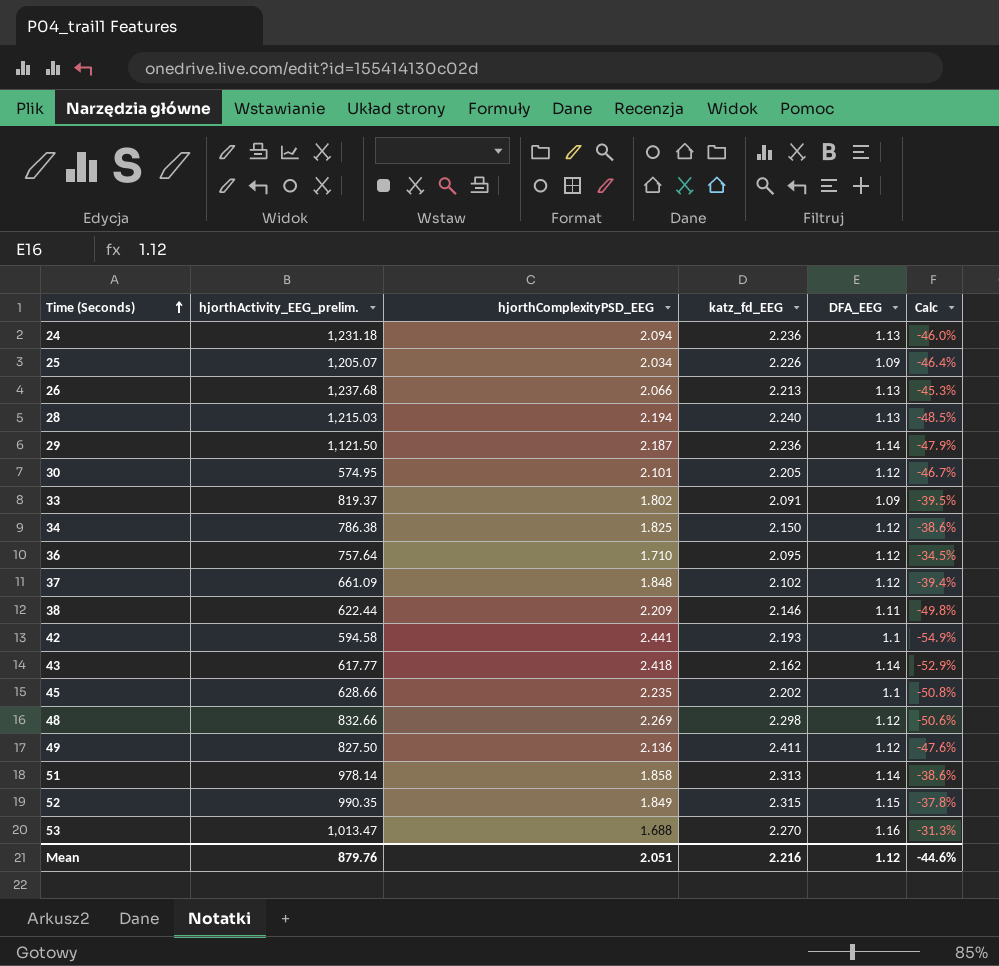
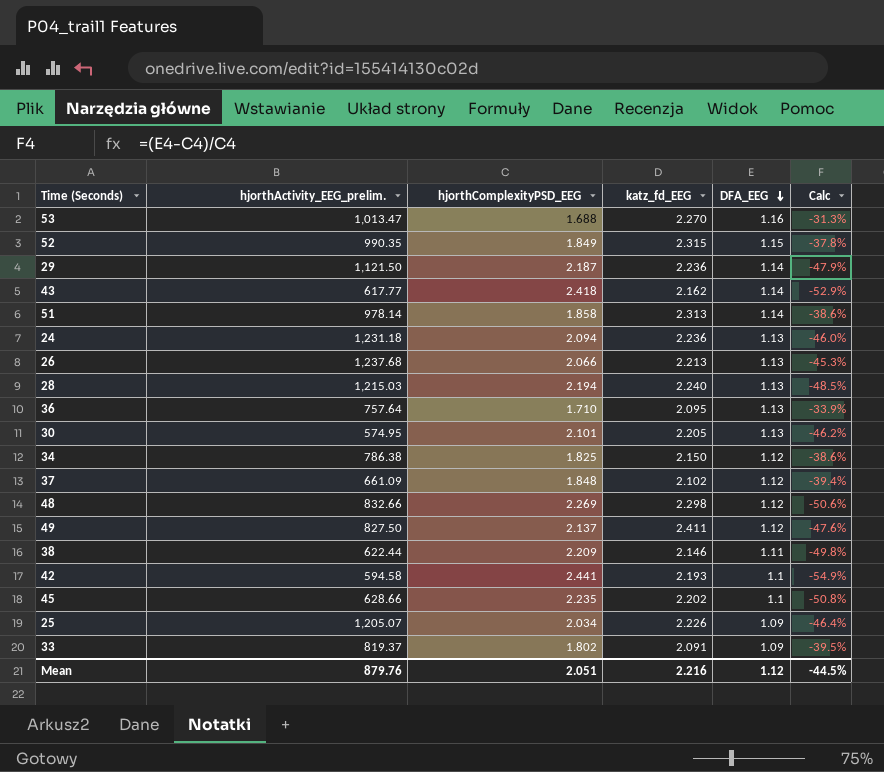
row order: Time (Seconds) ascending -> DFA_EEG descending
36 | DFA_EEG: 1.12 -> 1.13
36 | Calc: -34.5% -> -33.9%
30 | DFA_EEG: 1.12 -> 1.13
30 | Calc: -46.7% -> -46.2%
49 | hjorthComplexityPSD_EEG: 2.136 -> 2.137
Mean | Calc: -44.6% -> -44.5%

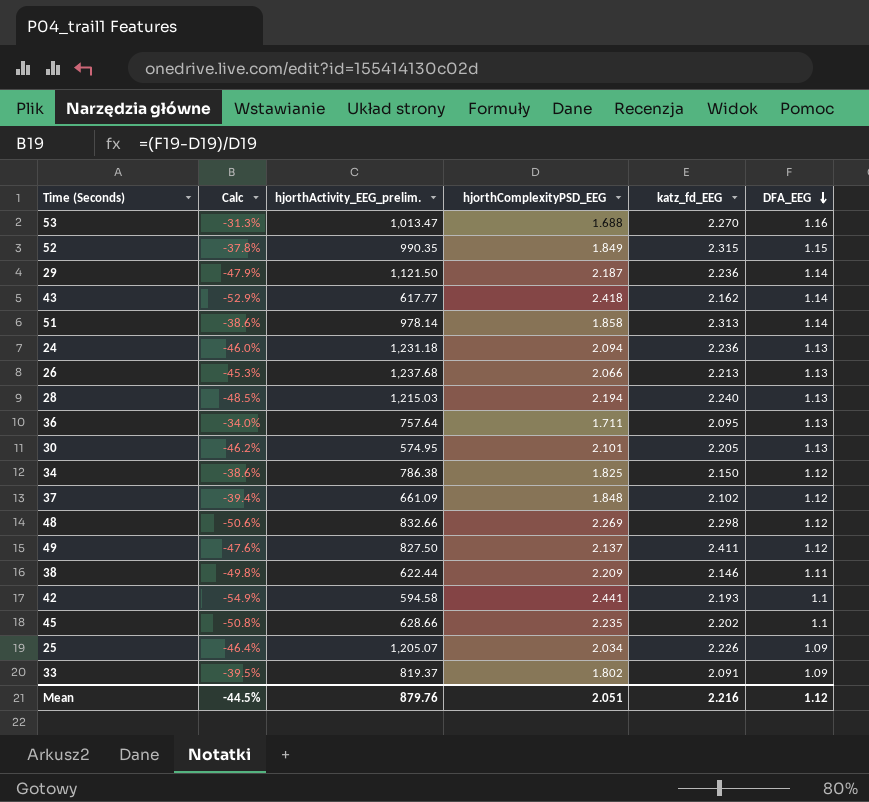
column Calc | position: 6 -> 2
36 | Calc: -33.9% -> -34.0%
36 | hjorthComplexityPSD_EEG: 1.710 -> 1.711

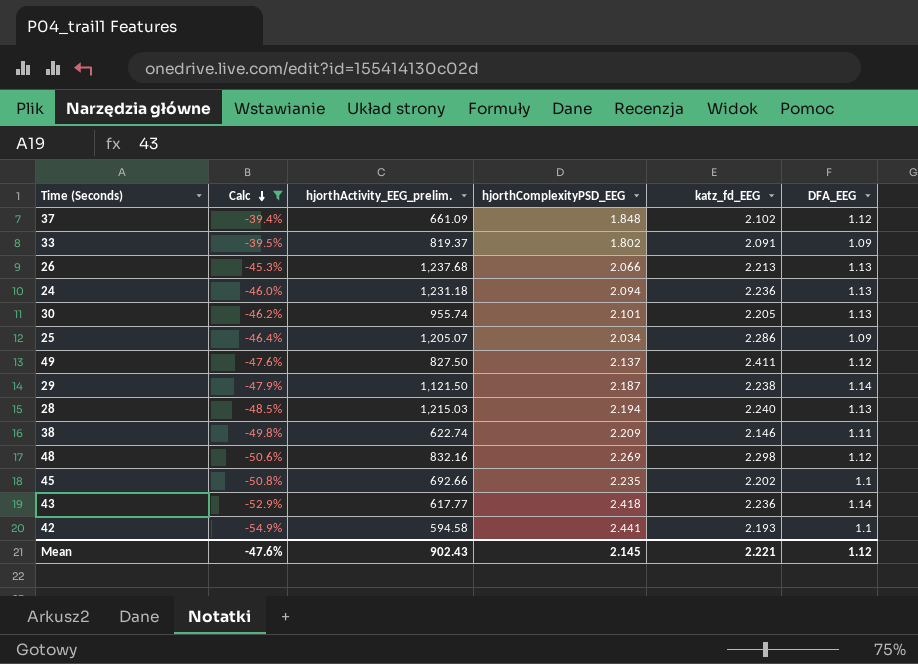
filter: none -> Calc <= -39.4%
row order: DFA_EEG descending -> Calc descending
30 | hjorthActivity_EEG_prelim.: 574.95 -> 955.74
25 | katz_fd_EEG: 2.226 -> 2.286
29 | katz_fd_EEG: 2.236 -> 2.238
38 | hjorthActivity_EEG_prelim.: 622.44 -> 622.74
48 | hjorthActivity_EEG_prelim.: 832.66 -> 832.16
45 | hjorthActivity_EEG_prelim.: 628.66 -> 692.66
43 | katz_fd_EEG: 2.162 -> 2.236
Mean | Calc: -44.5% -> -47.6%
Mean | hjorthActivity_EEG_prelim.: 879.76 -> 902.43
Mean | hjorthComplexityPSD_EEG: 2.051 -> 2.145
Mean | katz_fd_EEG: 2.216 -> 2.221

